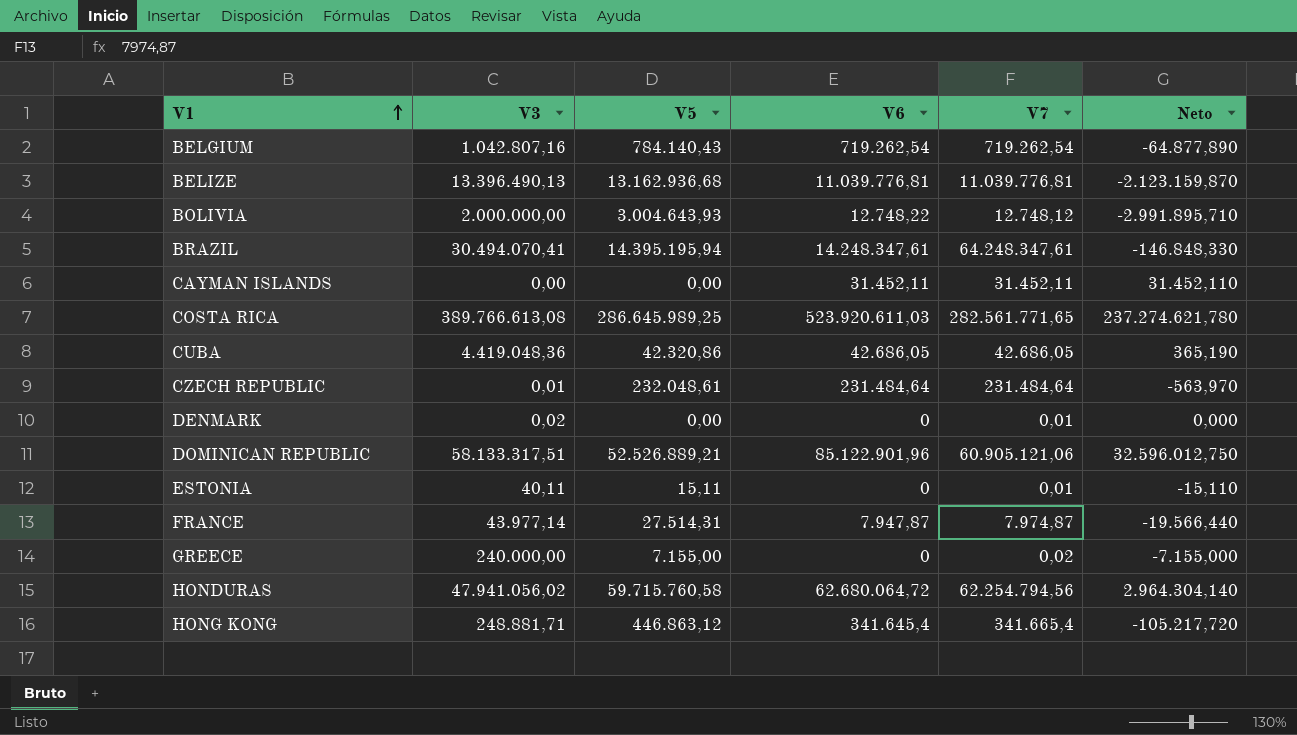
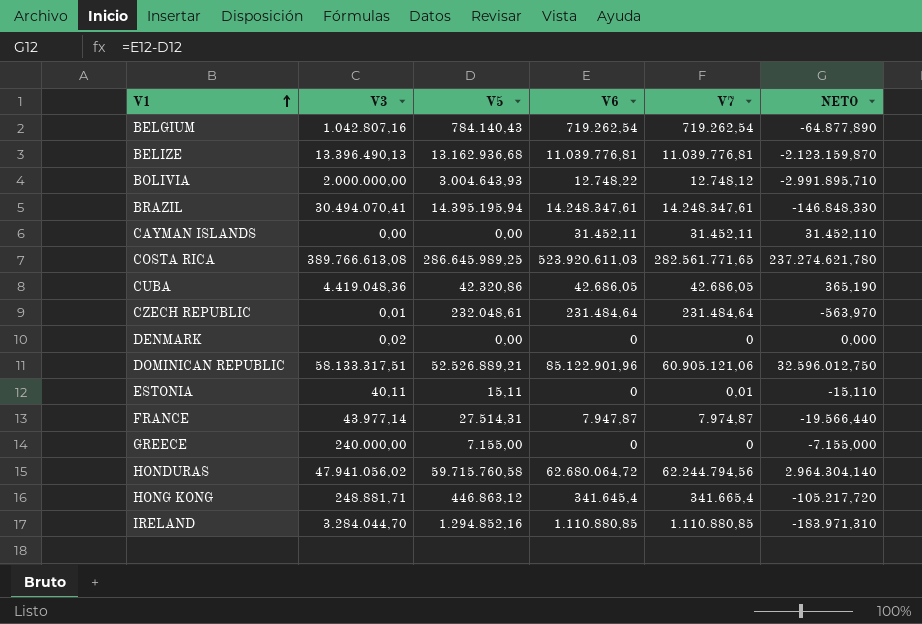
column name: Neto -> NETO
BRAZIL | V7: 64.248.347,61 -> 14.248.347,61
DENMARK | V7: 0,01 -> 0
GREECE | V7: 0,02 -> 0
HONDURAS | V7: 62.254.794,56 -> 62.244.794,56
row IRELAND: none -> 3.284.044,70 | 1.294.852,16 | 1.110.880,85 | 1.110.880,85 | -183.971,310

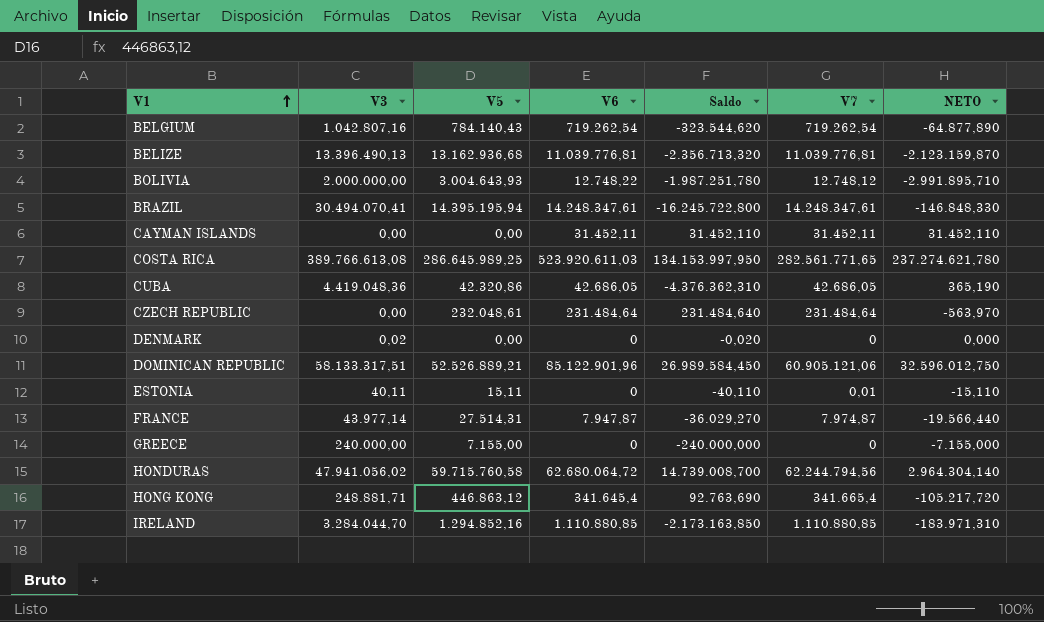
column Saldo | formula: none -> [V6] - [V3]
CZECH REPUBLIC | V3: 0,01 -> 0,00

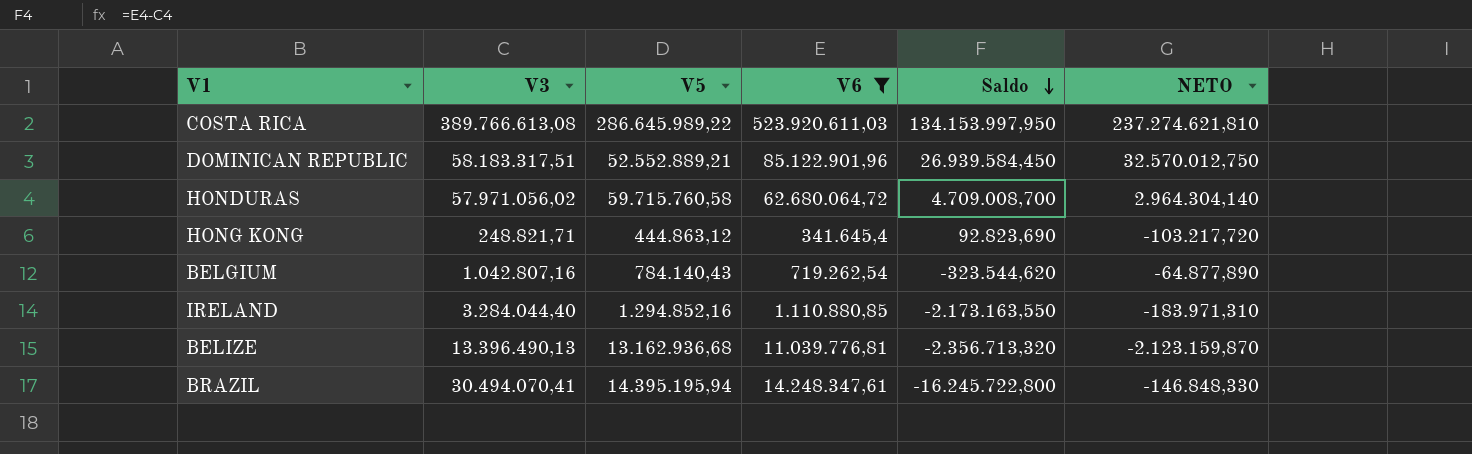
filter: none -> V6 >= 341.645,4
row order: V1 ascending -> Saldo descending
column V7 | position: 6 -> none
COSTA RICA | V5: 286.645.989,25 -> 286.645.989,22
COSTA RICA | NETO: 237.274.621,780 -> 237.274.621,810
DOMINICAN REPUBLIC | V3: 58.133.317,51 -> 58.183.317,51
DOMINICAN REPUBLIC | V5: 52.526.889,21 -> 52.552.889,21
DOMINICAN REPUBLIC | Saldo: 26.989.584,450 -> 26.939.584,450
DOMINICAN REPUBLIC | NETO: 32.596.012,750 -> 32.570.012,750
HONDURAS | V3: 47.941.056,02 -> 57.971.056,02
HONDURAS | Saldo: 14.739.008,700 -> 4.709.008,700
HONG KONG | V3: 248.881,71 -> 248.821,71
HONG KONG | V5: 446.863,12 -> 444.863,12
HONG KONG | Saldo: 92.763,690 -> 92.823,690
HONG KONG | NETO: -105.217,720 -> -103.217,720
IRELAND | V3: 3.284.044,70 -> 3.284.044,40
IRELAND | Saldo: -2.173.163,850 -> -2.173.163,550

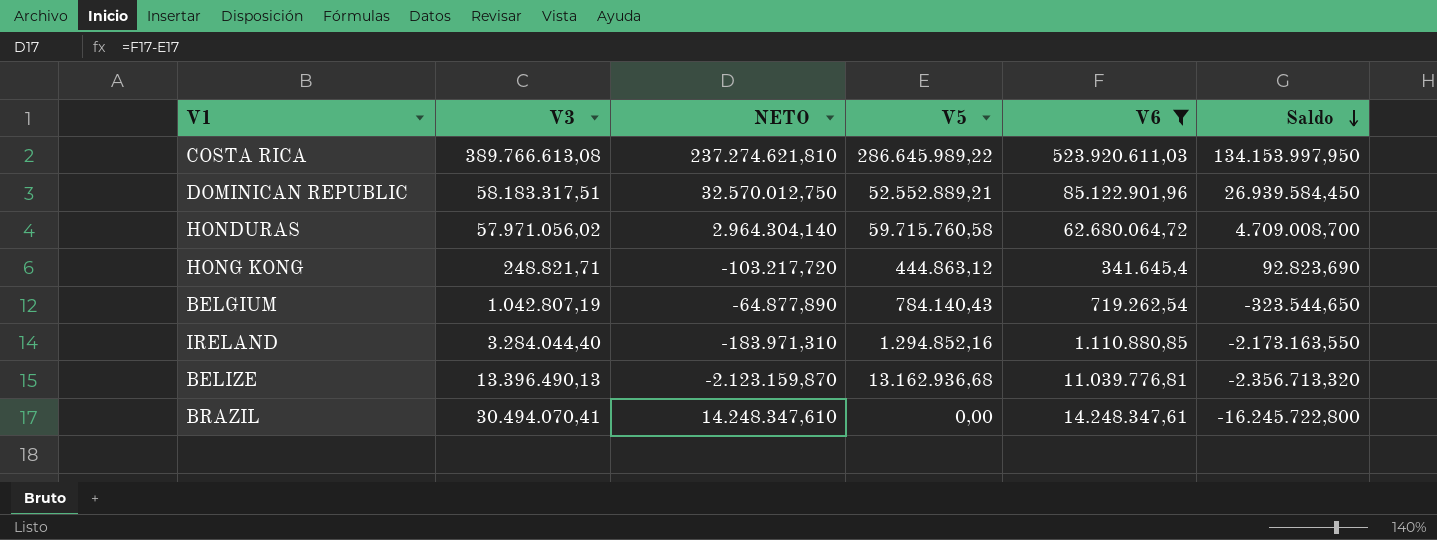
column NETO | position: 6 -> 3
BELGIUM | V3: 1.042.807,16 -> 1.042.807,19
BELGIUM | Saldo: -323.544,620 -> -323.544,650
BRAZIL | NETO: -146.848,330 -> 14.248.347,610
BRAZIL | V5: 14.395.195,94 -> 0,00

